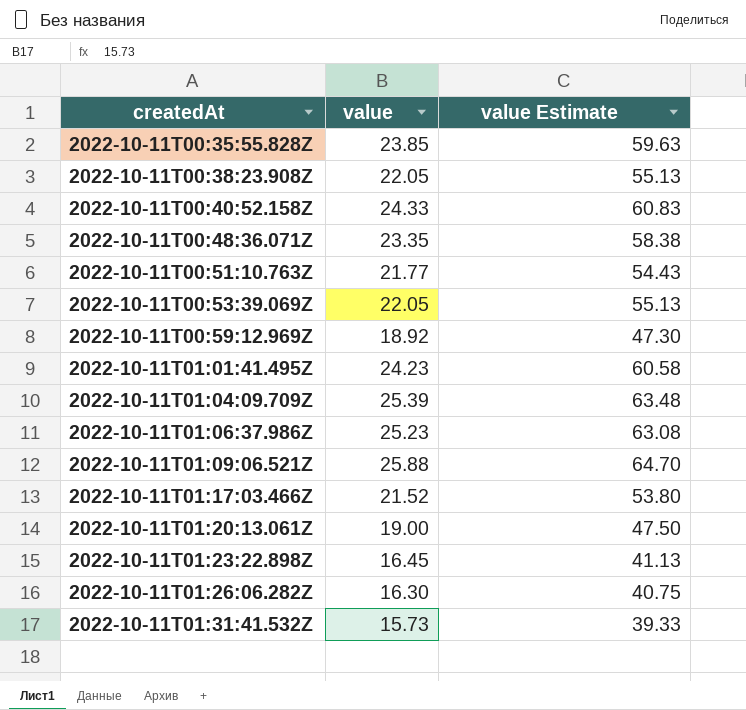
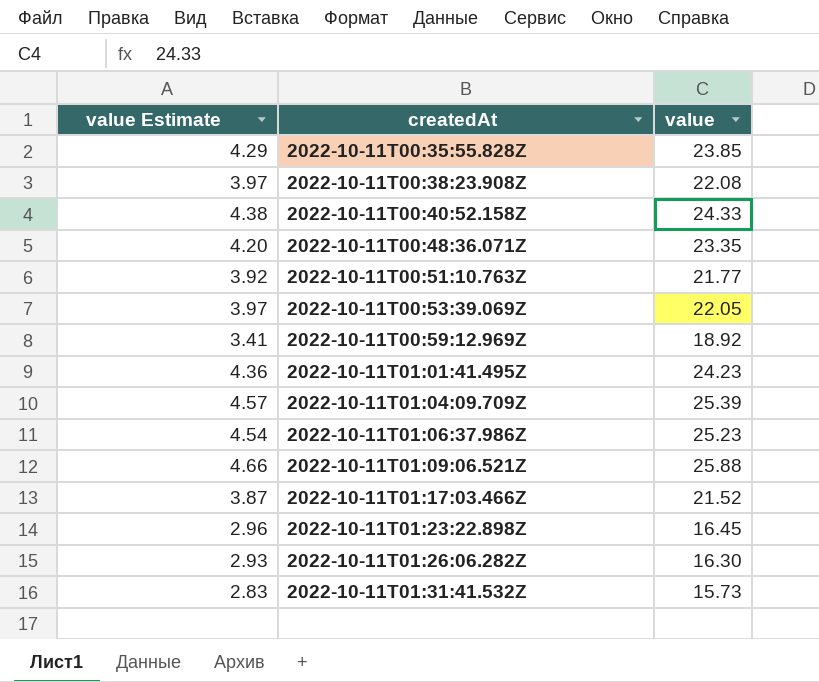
column value Estimate | formula: [value] * 2.5 -> [value] * 0.18
column value Estimate | position: 3 -> 1
row 2022-10-11T01:20:13.061Z: 19.00 | 47.50 -> none
2022-10-11T00:38:23.908Z | value: 22.05 -> 22.08

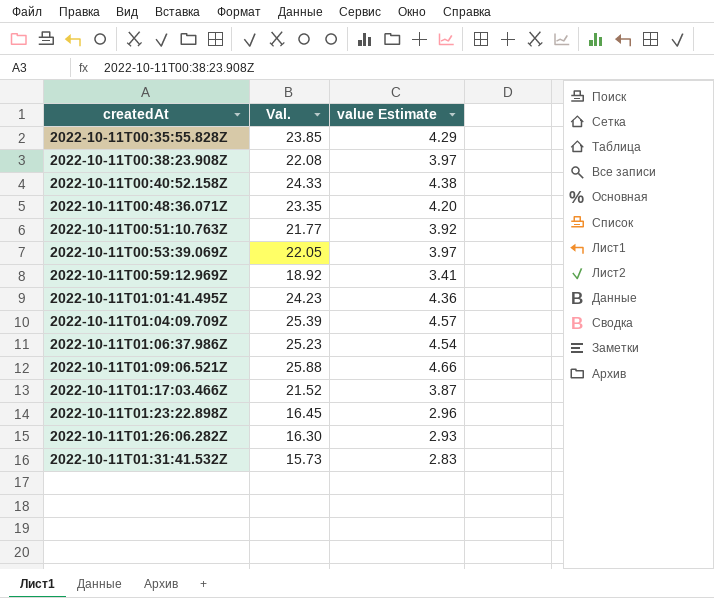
column name: value -> Val.
column value Estimate | position: 1 -> 3

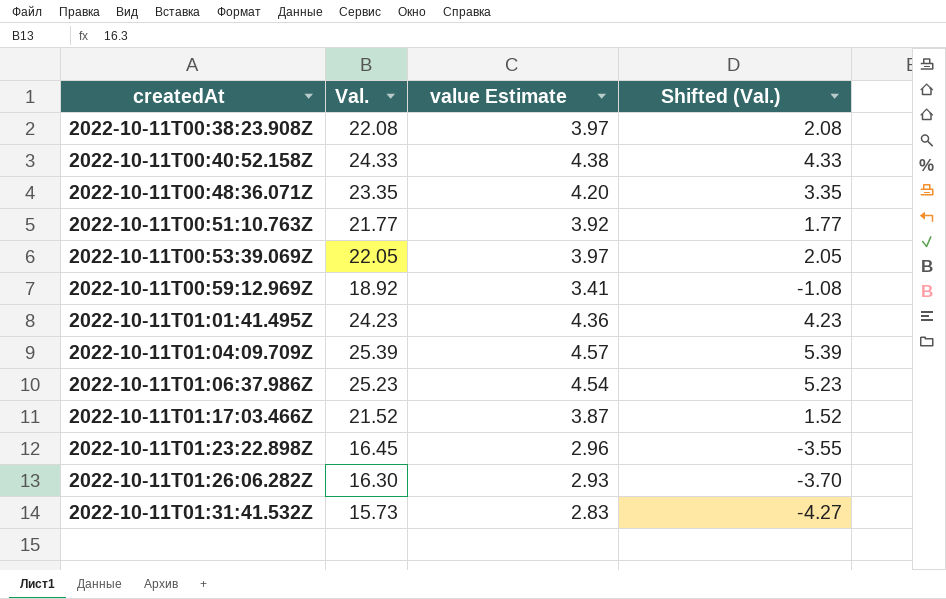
column Shifted (Val.) | formula: none -> [Val.] - 20
row 2022-10-11T00:35:55.828Z: 23.85 | 4.29 -> none
row 2022-10-11T01:09:06.521Z: 25.88 | 4.66 -> none

